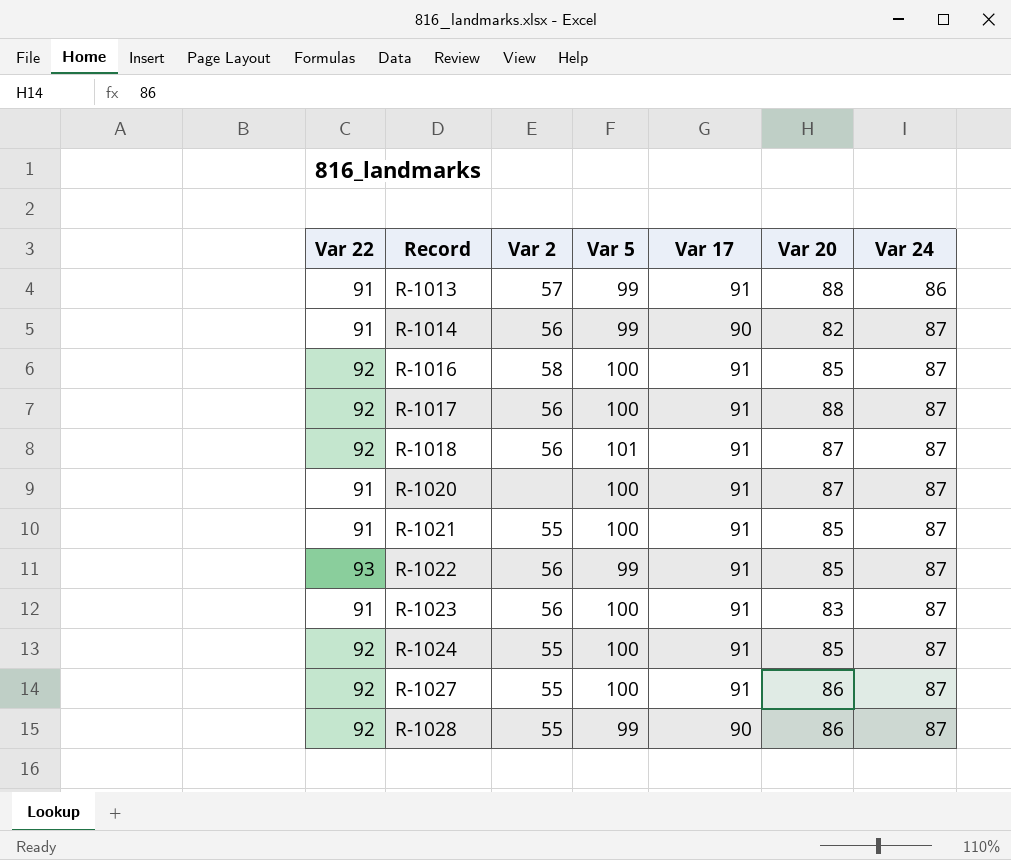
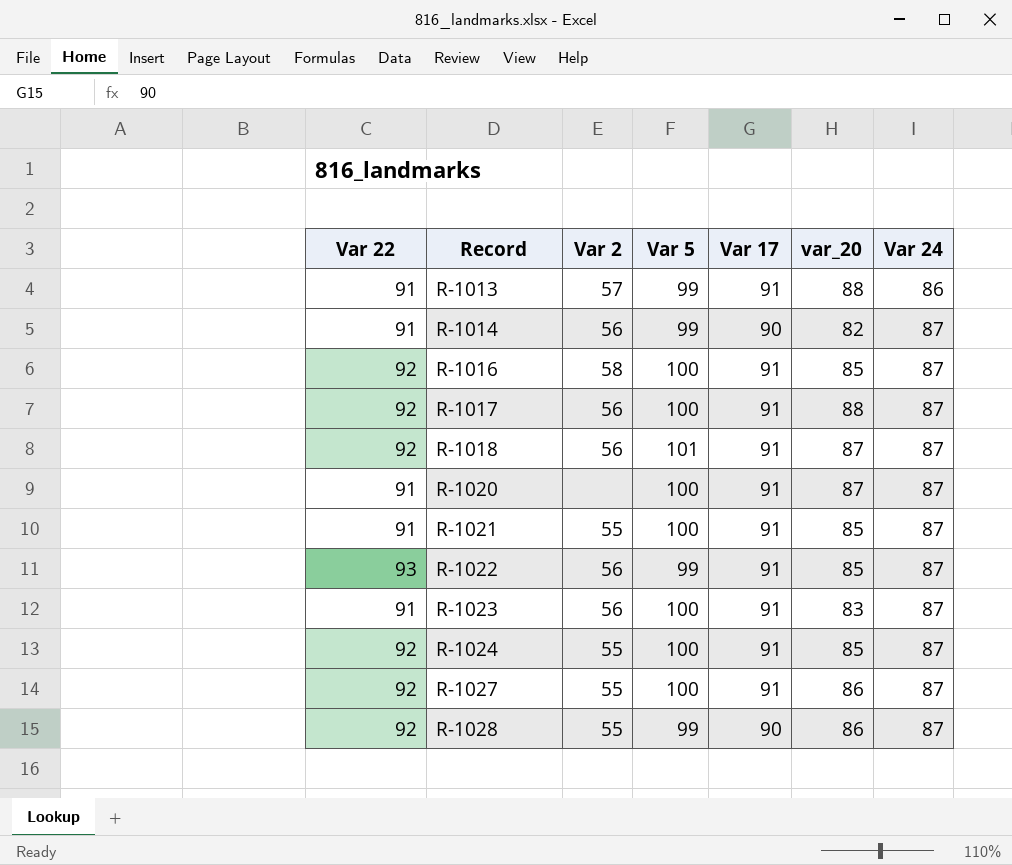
column name: Var 20 -> var_20

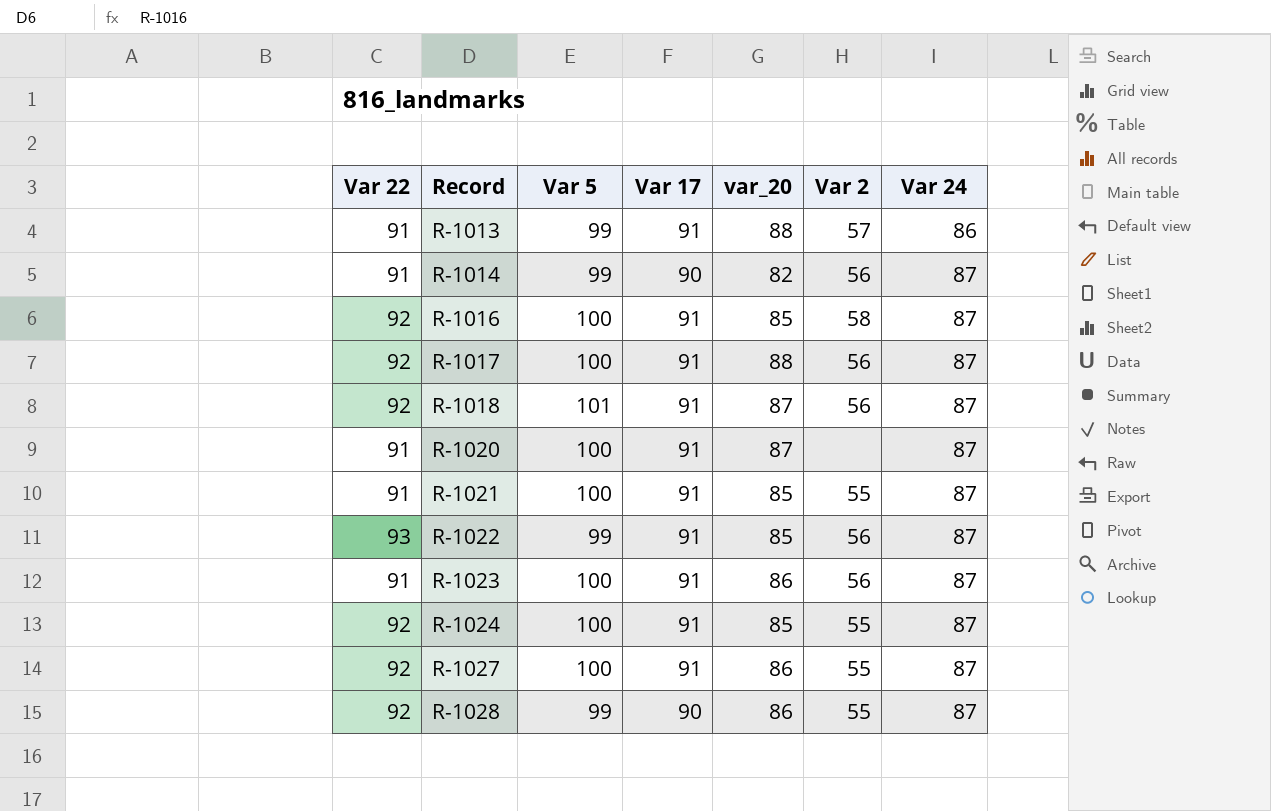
column Var 2 | position: 3 -> 6
R-1023 | var_20: 83 -> 86

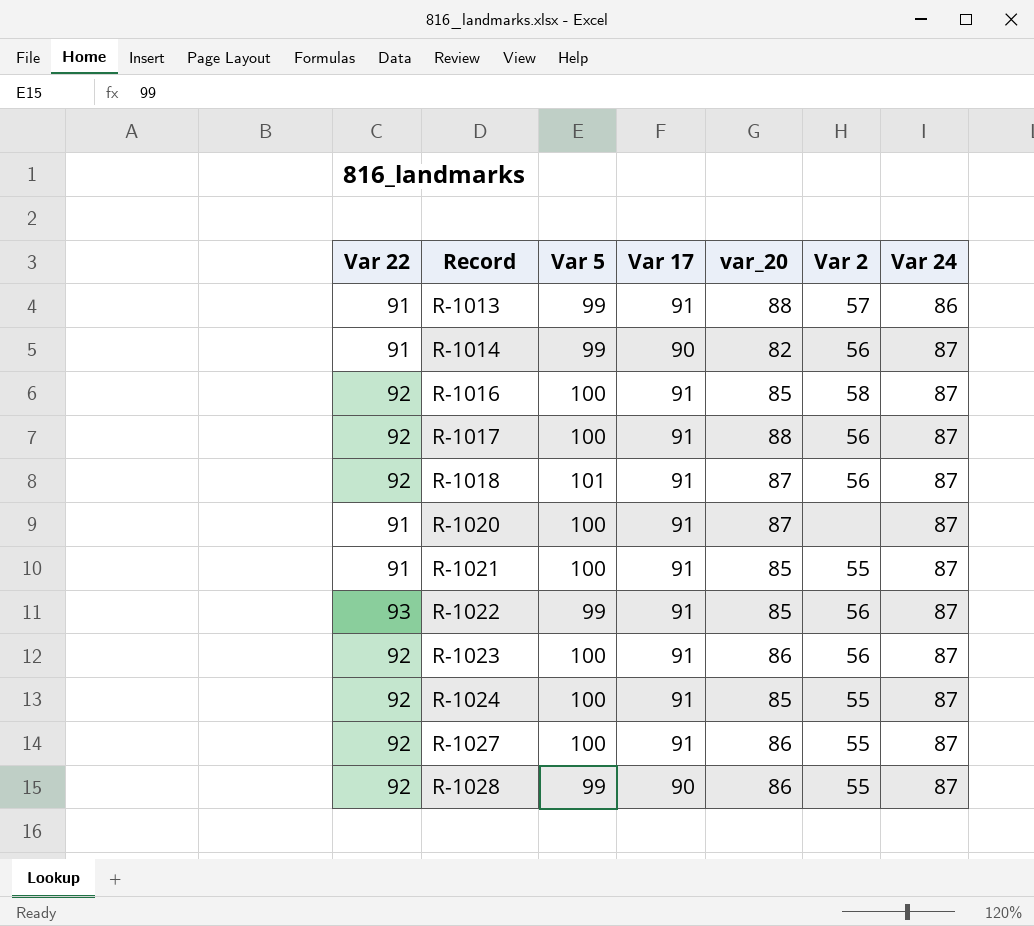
R-1023 | Var 22: 91 -> 92

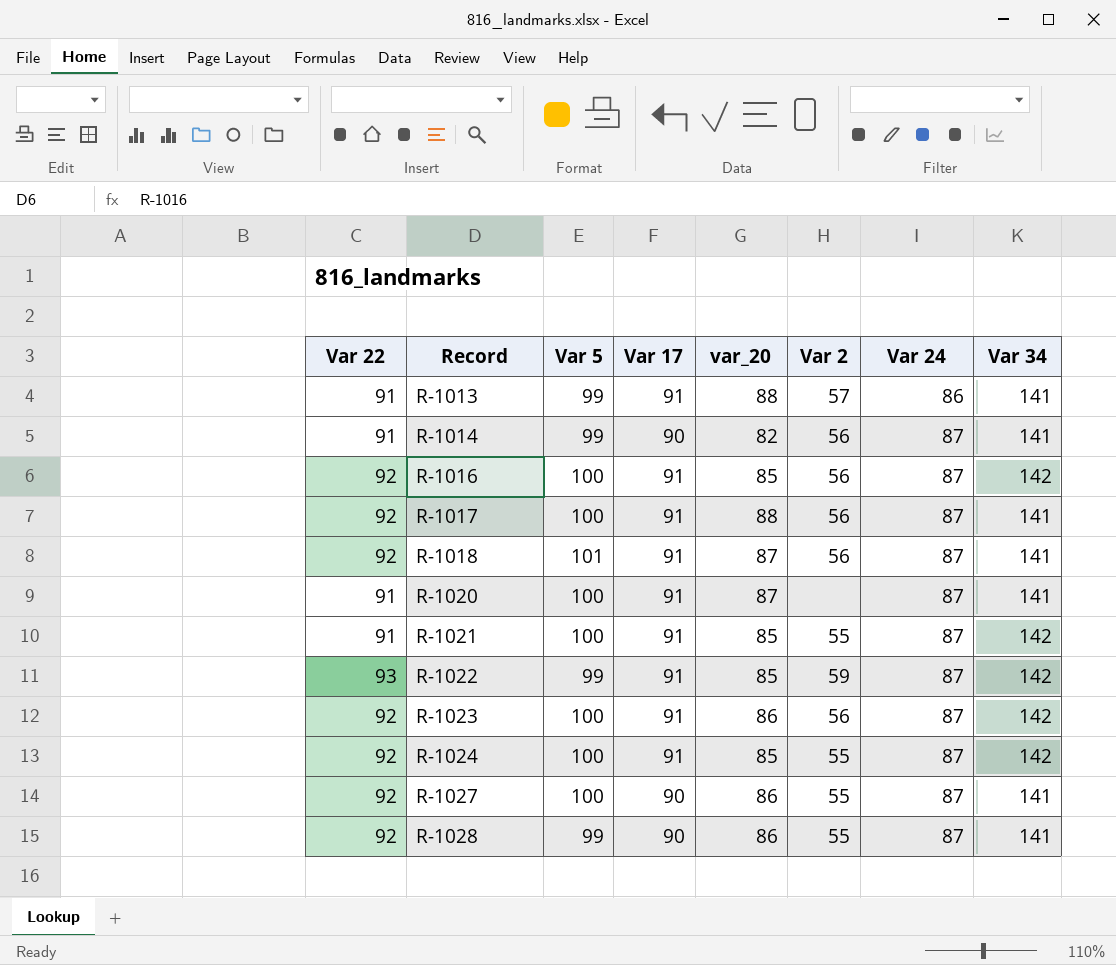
column Var 34 | position: none -> 8
R-1016 | Var 2: 58 -> 56
R-1022 | Var 2: 56 -> 59
R-1027 | Var 17: 91 -> 90

